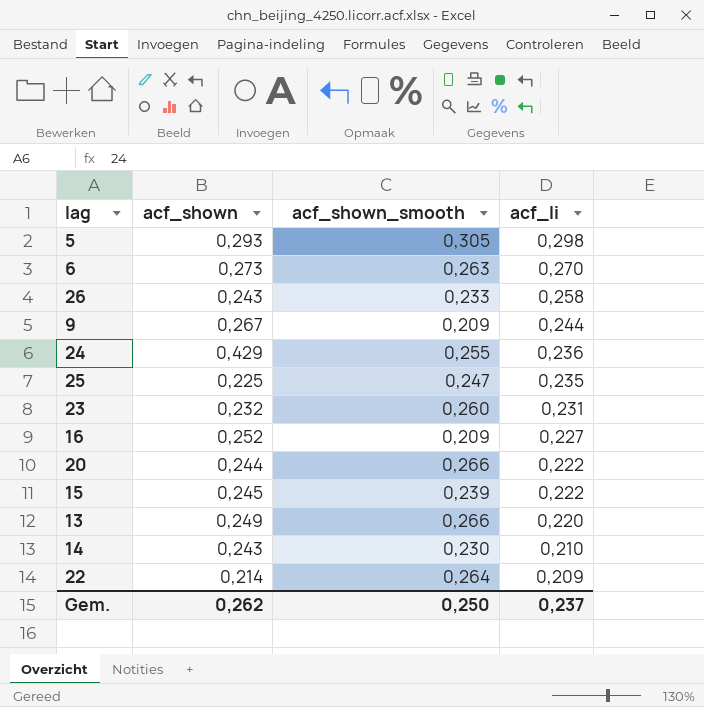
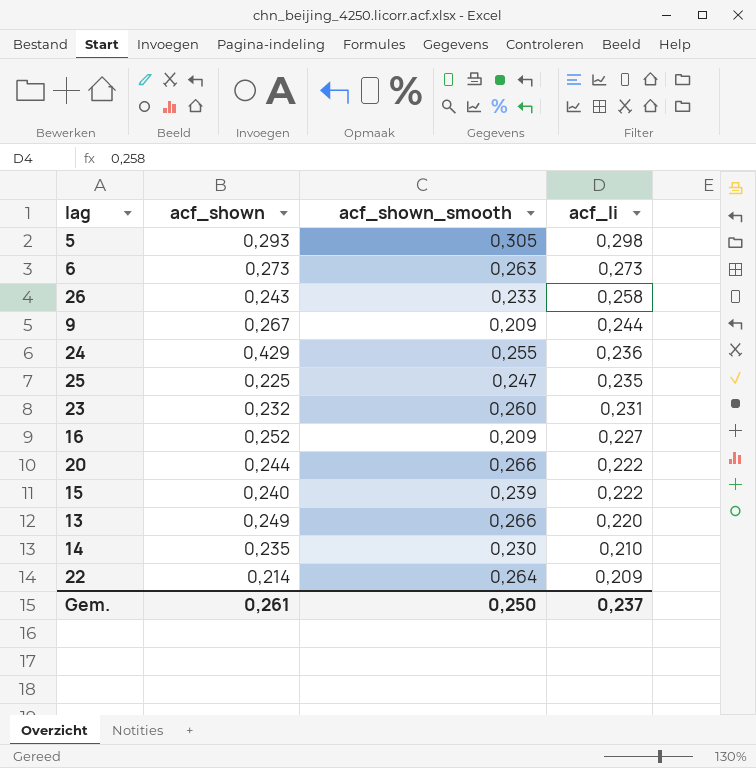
6 | acf_li: 0,270 -> 0,273
15 | acf_shown: 0,245 -> 0,240
14 | acf_shown: 0,243 -> 0,235
Gem. | acf_shown: 0,262 -> 0,261

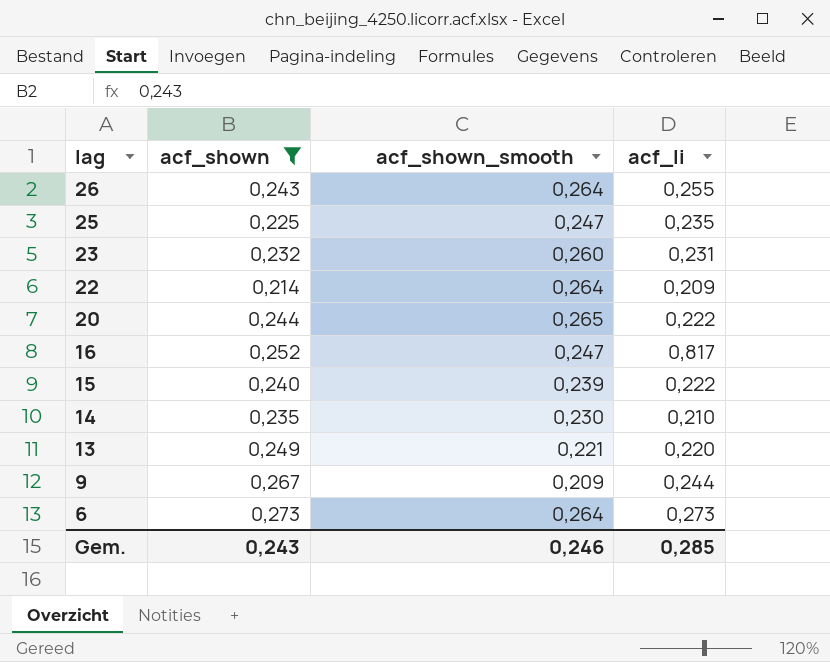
filter: none -> acf_shown <= 0,273
row order: acf_li descending -> lag descending
26 | acf_shown_smooth: 0,233 -> 0,264
26 | acf_li: 0,258 -> 0,255
20 | acf_shown_smooth: 0,266 -> 0,265
16 | acf_shown_smooth: 0,209 -> 0,247
16 | acf_li: 0,227 -> 0,817
13 | acf_shown_smooth: 0,266 -> 0,221
6 | acf_shown_smooth: 0,263 -> 0,264
Gem. | acf_shown: 0,261 -> 0,243
Gem. | acf_shown_smooth: 0,250 -> 0,246
Gem. | acf_li: 0,237 -> 0,285

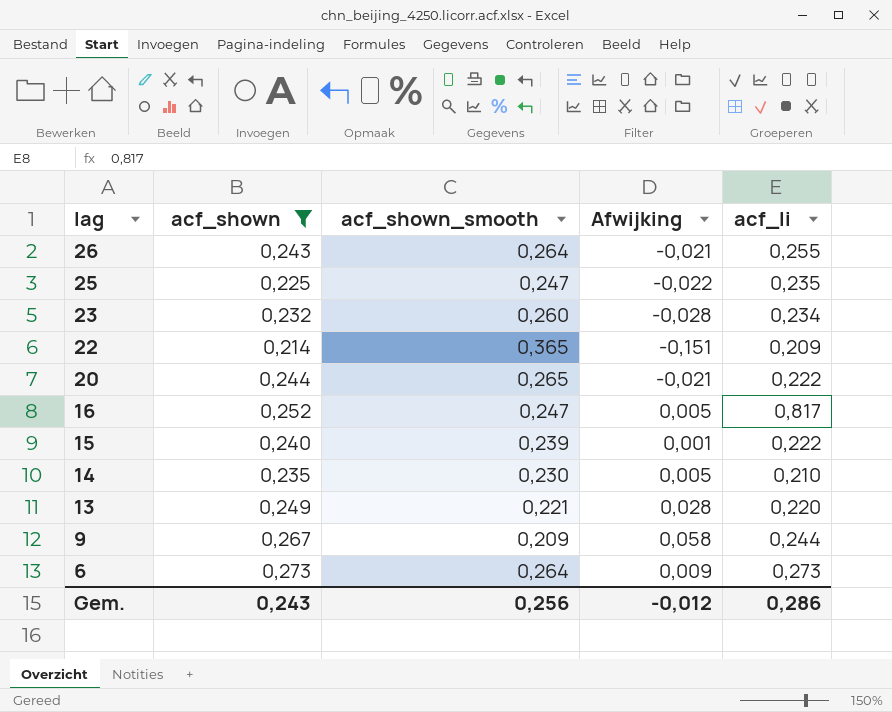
column Afwijking | formula: none -> [acf_shown] - [acf_shown_smooth]
23 | acf_li: 0,231 -> 0,234
22 | acf_shown_smooth: 0,264 -> 0,365
Gem. | acf_shown_smooth: 0,246 -> 0,256
Gem. | acf_li: 0,285 -> 0,286

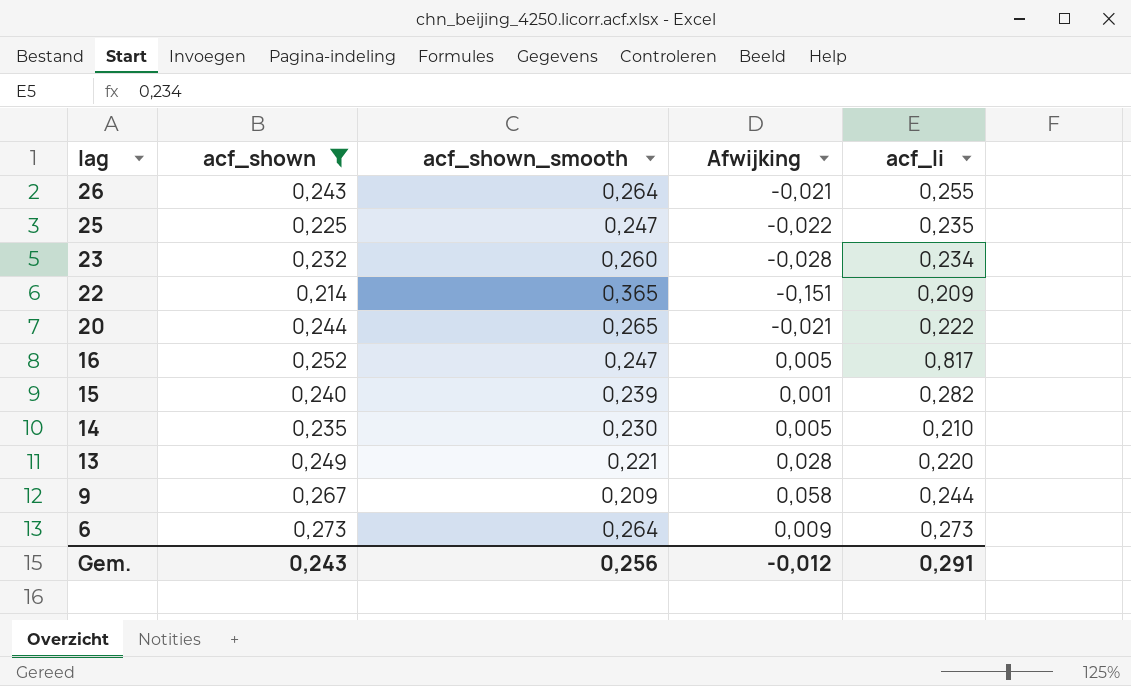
15 | acf_li: 0,222 -> 0,282
Gem. | acf_li: 0,286 -> 0,291

